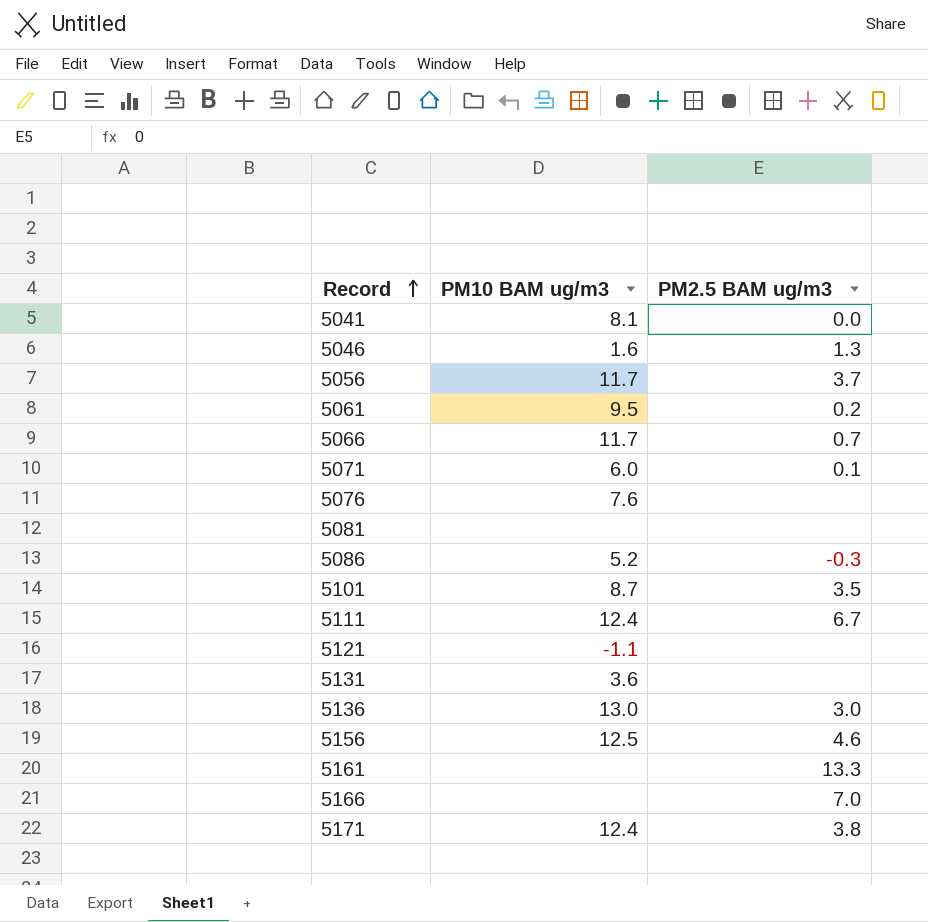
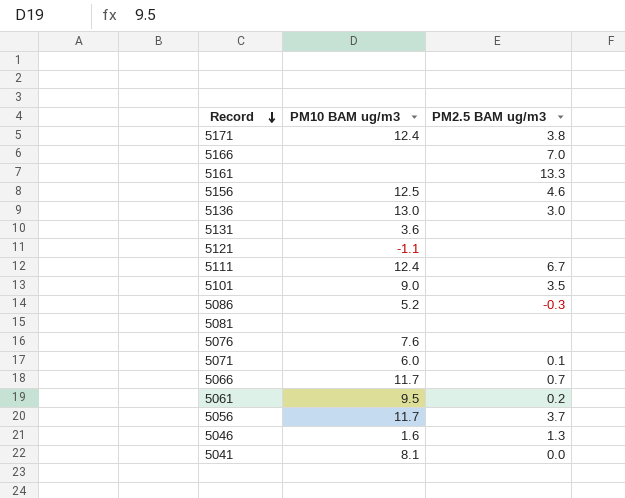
row order: Record ascending -> Record descending
5101 | PM10 BAM ug/m3: 8.7 -> 9.0

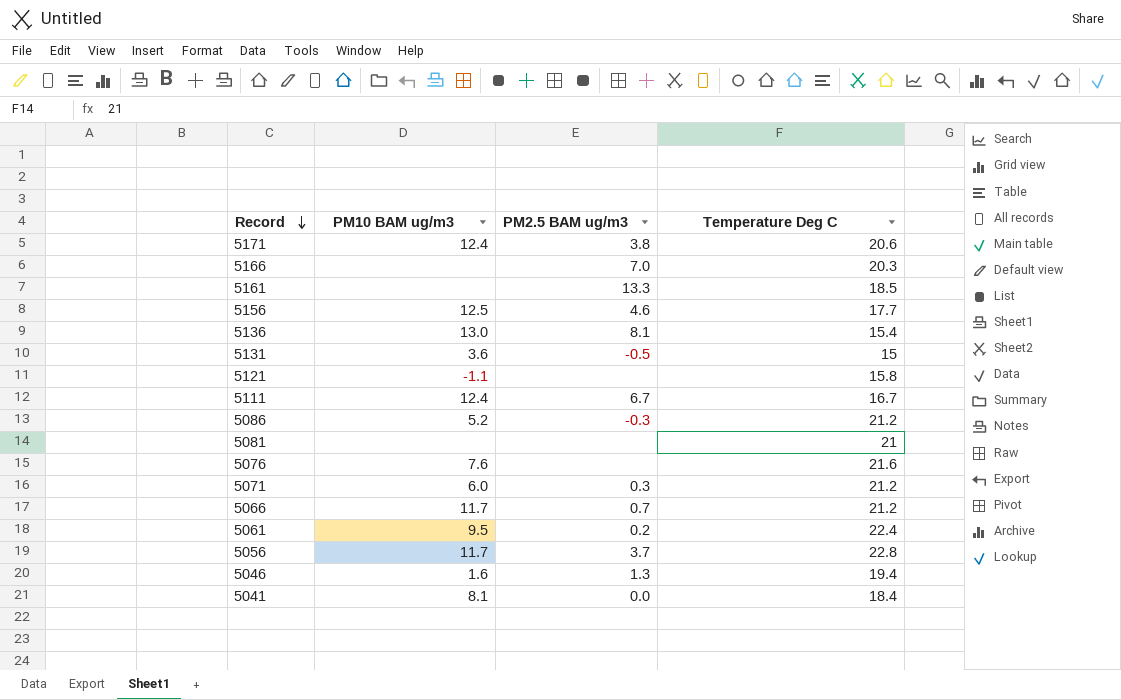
column Temperature Deg C | position: none -> 4
row 5101: 9.0 | 3.5 -> none
5136 | PM2.5 BAM ug/m3: 3.0 -> 8.1
5131 | PM2.5 BAM ug/m3: none -> -0.5
5071 | PM2.5 BAM ug/m3: 0.1 -> 0.3

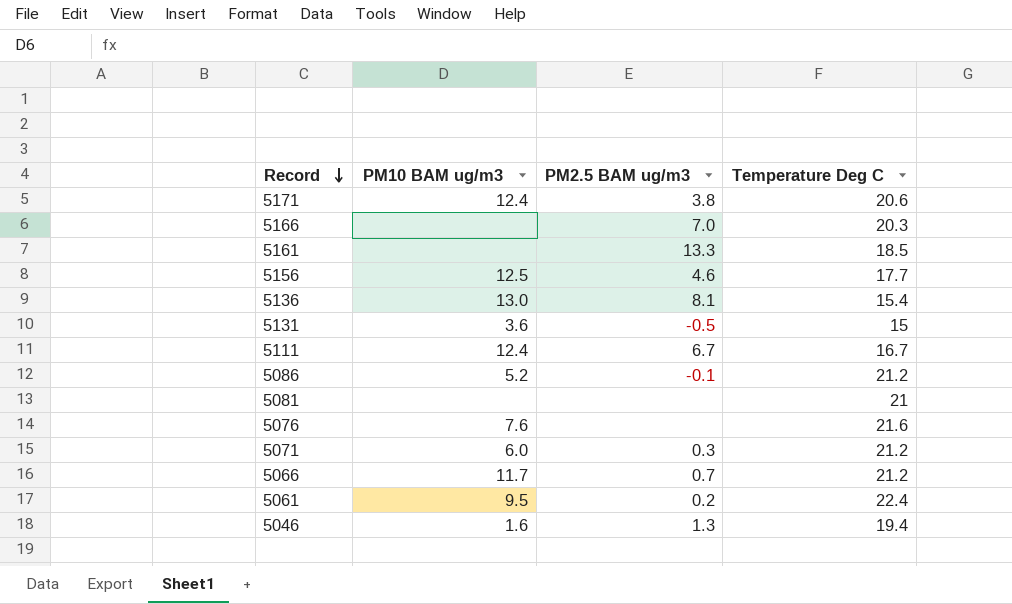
row 5121: -1.1 | none | 15.8 -> none
row 5056: 11.7 | 3.7 | 22.8 -> none
row 5041: 8.1 | 0.0 | 18.4 -> none
5086 | PM2.5 BAM ug/m3: -0.3 -> -0.1

